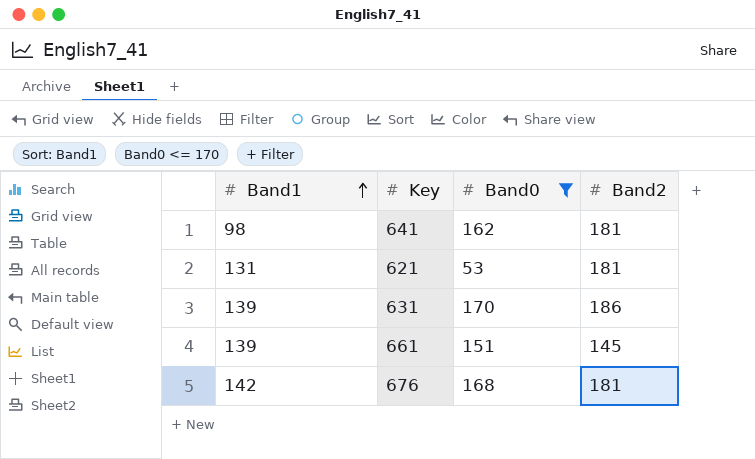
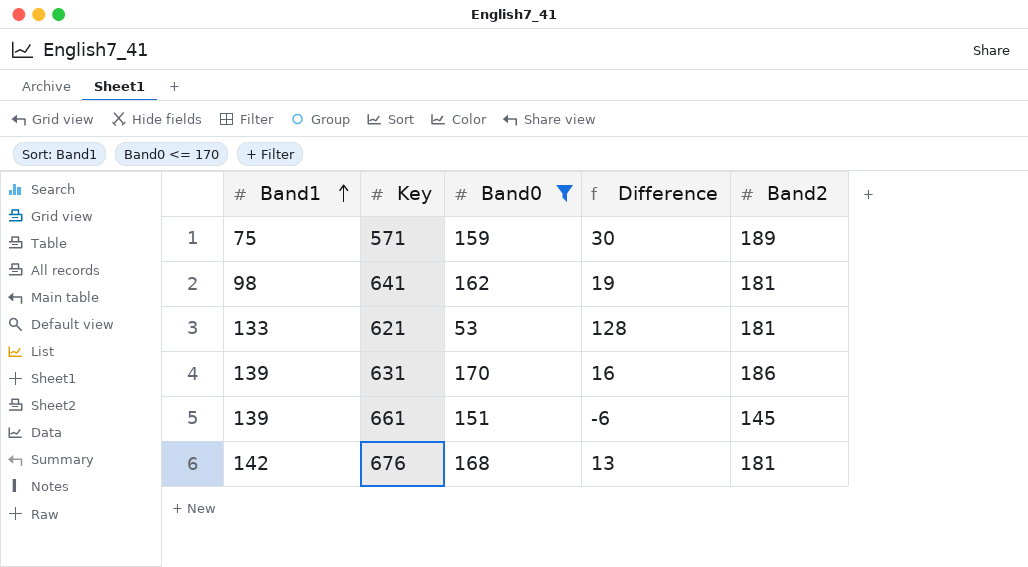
column Difference | formula: none -> [Band2] - [Band0]
row 571: none -> 75 | 159 | 30 | 189
621 | Band1: 131 -> 133

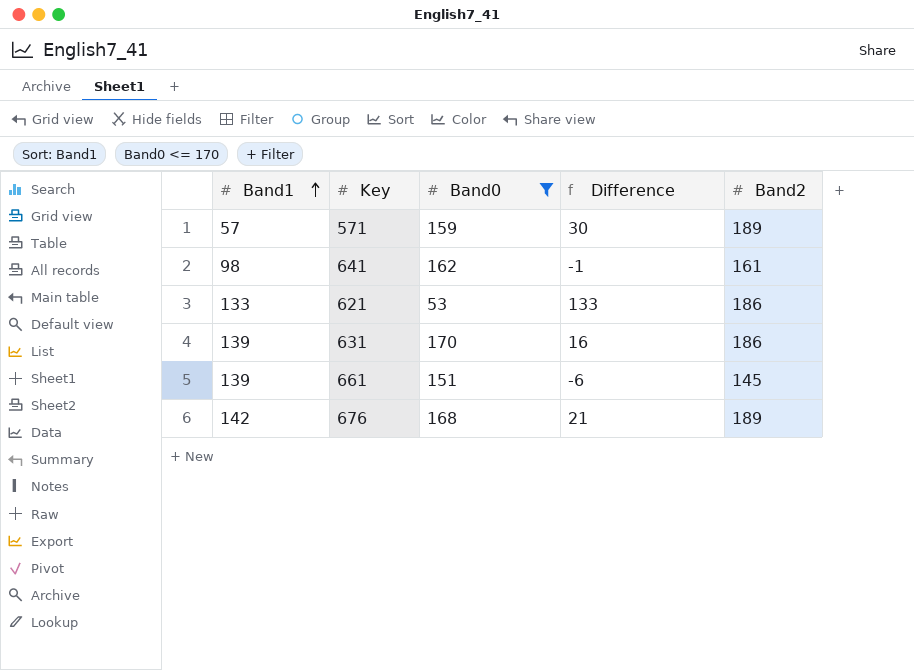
571 | Band1: 75 -> 57
641 | Difference: 19 -> -1
641 | Band2: 181 -> 161
621 | Difference: 128 -> 133
621 | Band2: 181 -> 186
676 | Difference: 13 -> 21
676 | Band2: 181 -> 189

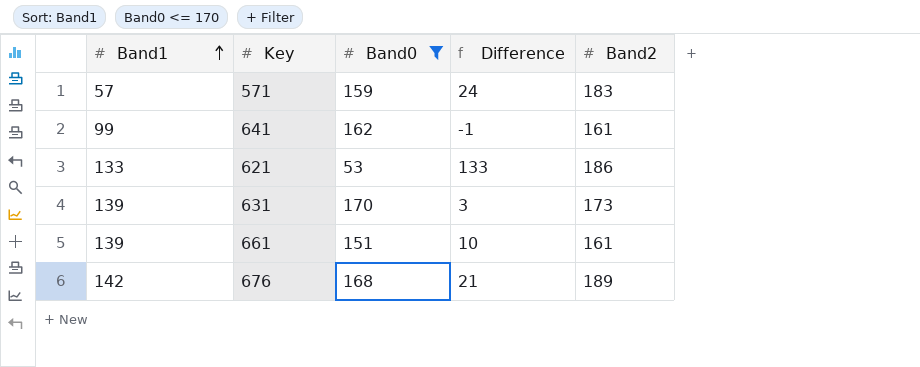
571 | Difference: 30 -> 24
571 | Band2: 189 -> 183
641 | Band1: 98 -> 99
631 | Difference: 16 -> 3
631 | Band2: 186 -> 173
661 | Difference: -6 -> 10
661 | Band2: 145 -> 161

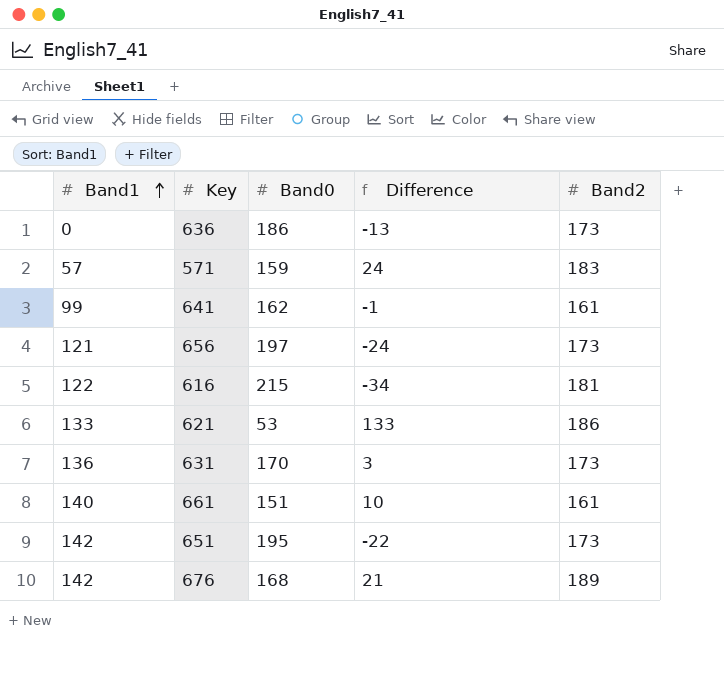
filter: Band0 <= 170 -> none
631 | Band1: 139 -> 136
661 | Band1: 139 -> 140

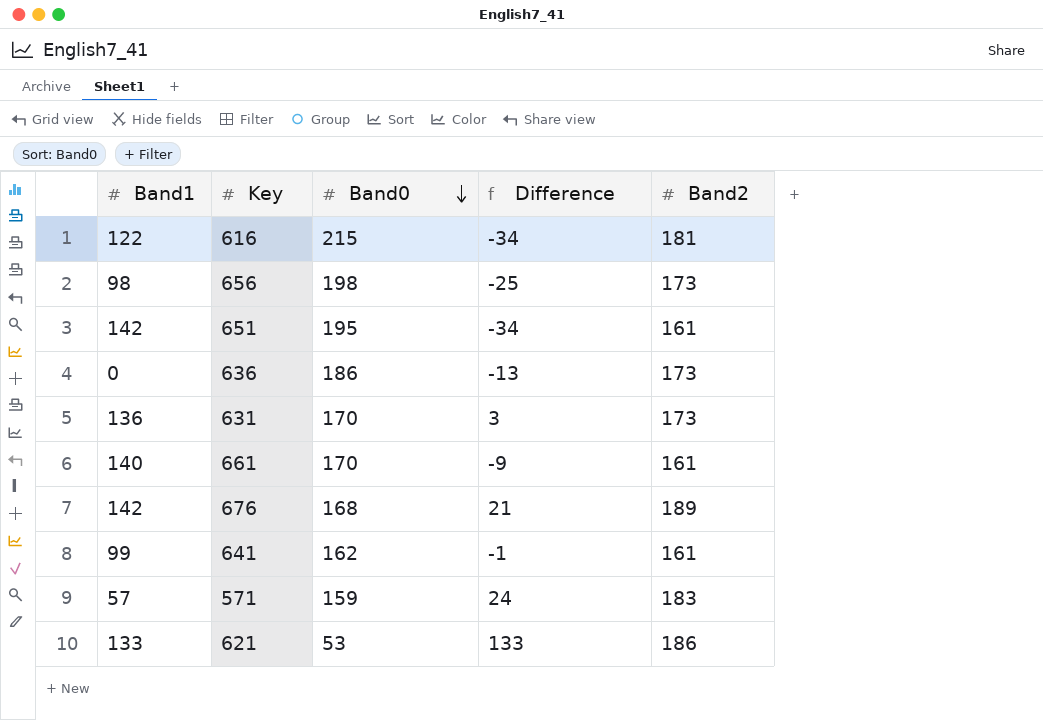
row order: Band1 ascending -> Band0 descending
656 | Band1: 121 -> 98
656 | Band0: 197 -> 198
656 | Difference: -24 -> -25
651 | Difference: -22 -> -34
651 | Band2: 173 -> 161
661 | Band0: 151 -> 170
661 | Difference: 10 -> -9

